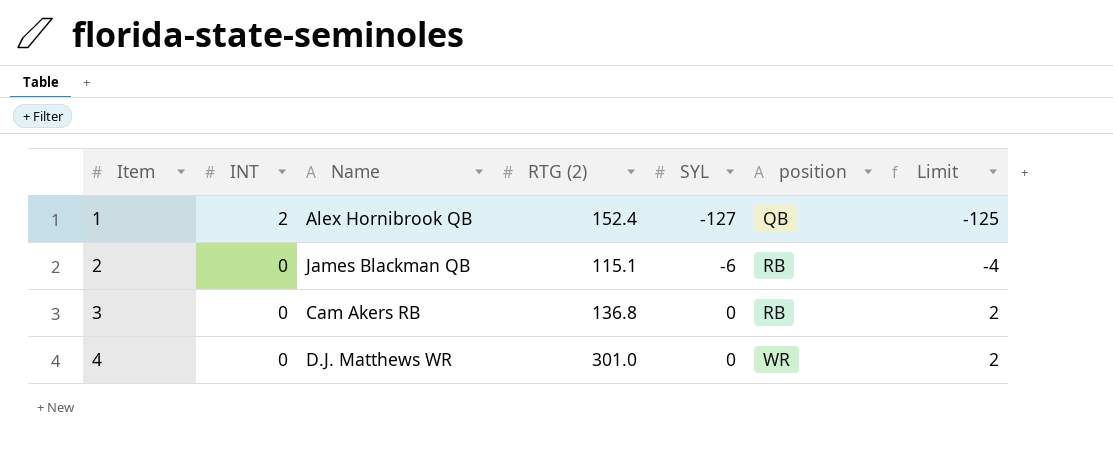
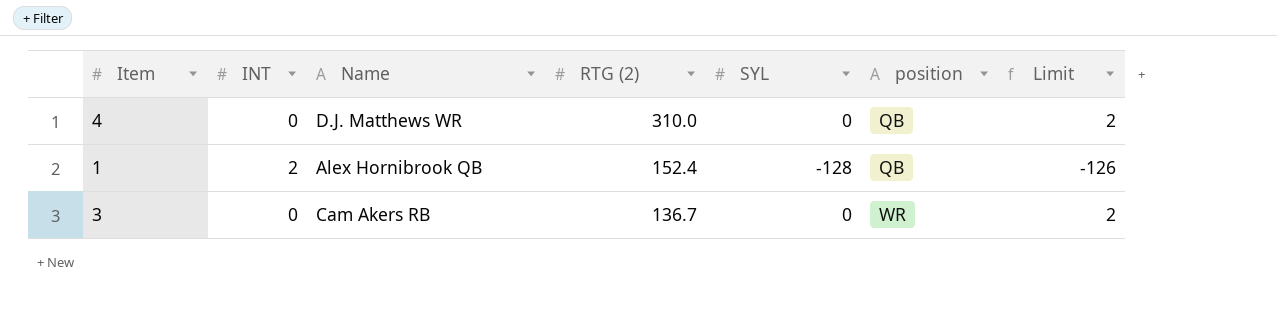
row order: Item ascending -> RTG (2) descending
row 2: 0 | James Blackman QB | 115.1 | -6 | RB | -4 -> none
4 | RTG (2): 301.0 -> 310.0
4 | position: WR -> QB
1 | SYL: -127 -> -128
1 | Limit: -125 -> -126
3 | RTG (2): 136.8 -> 136.7
3 | position: RB -> WR

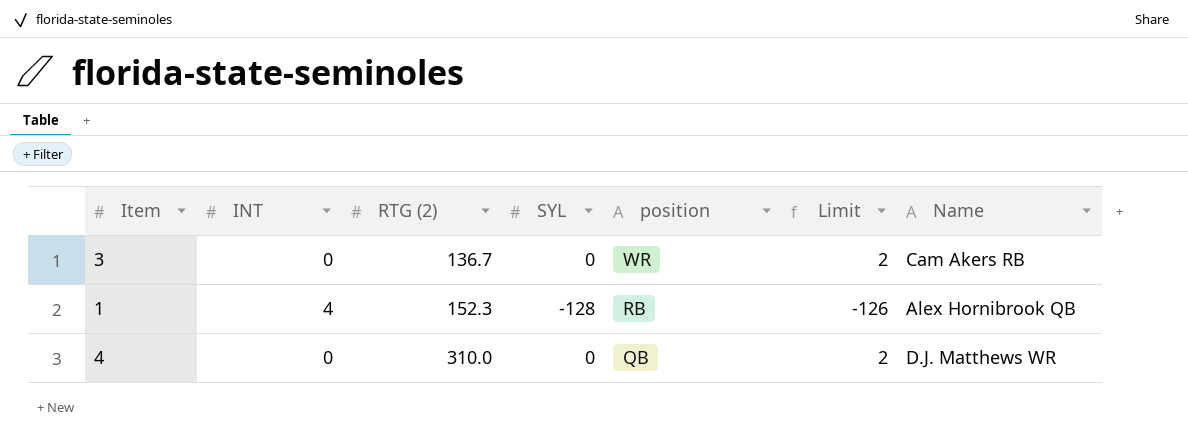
row order: RTG (2) descending -> RTG (2) ascending
column Name | position: 3 -> 7
1 | INT: 2 -> 4
1 | RTG (2): 152.4 -> 152.3
1 | position: QB -> RB

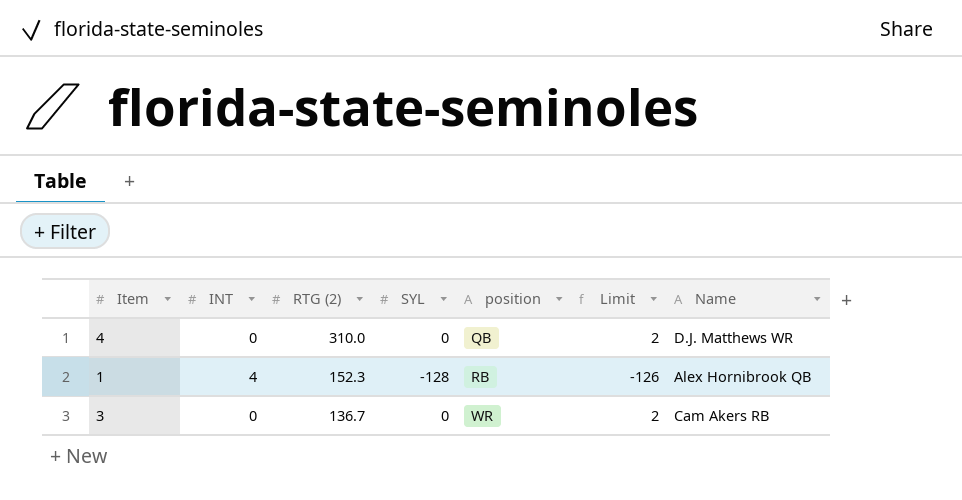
row order: RTG (2) ascending -> RTG (2) descending

